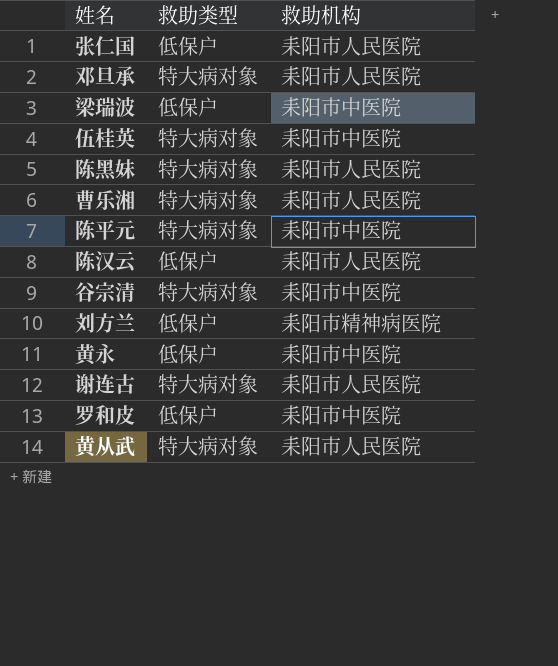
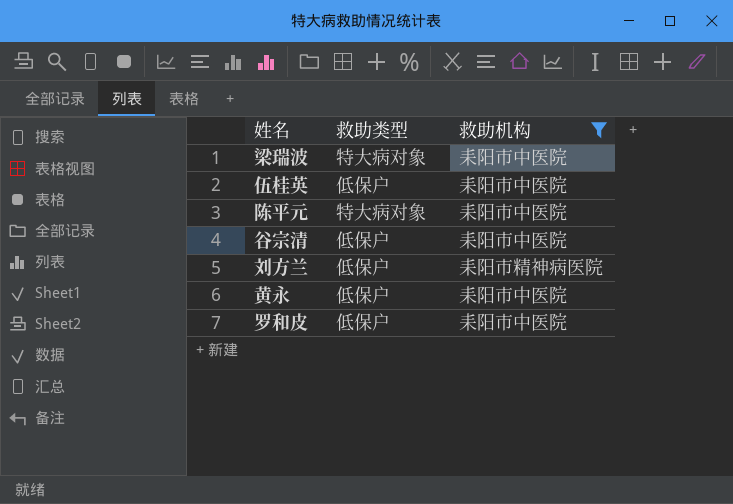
filter: none -> 救助机构 != 耒阳市人民医院
梁瑞波 | 救助类型: 低保户 -> 特大病对象
伍桂英 | 救助类型: 特大病对象 -> 低保户
谷宗清 | 救助类型: 特大病对象 -> 低保户

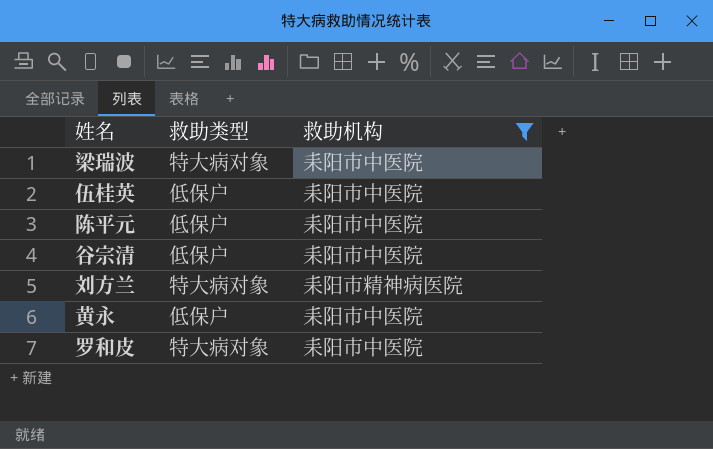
陈平元 | 救助类型: 特大病对象 -> 低保户
刘方兰 | 救助类型: 低保户 -> 特大病对象
罗和皮 | 救助类型: 低保户 -> 特大病对象

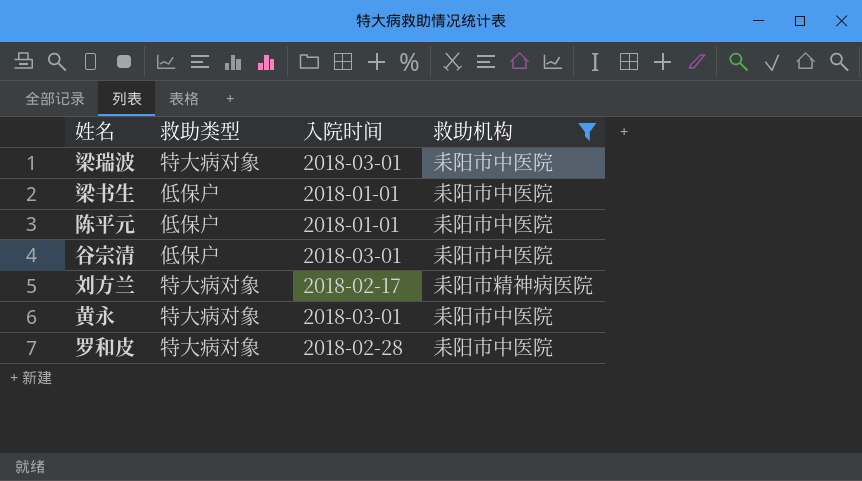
column 入院时间 | position: none -> 3
row 伍桂英: 低保户 | 耒阳市中医院 -> none
row 梁书生: none -> 低保户 | 2018-01-01 | 耒阳市中医院
黄永 | 救助类型: 低保户 -> 特大病对象

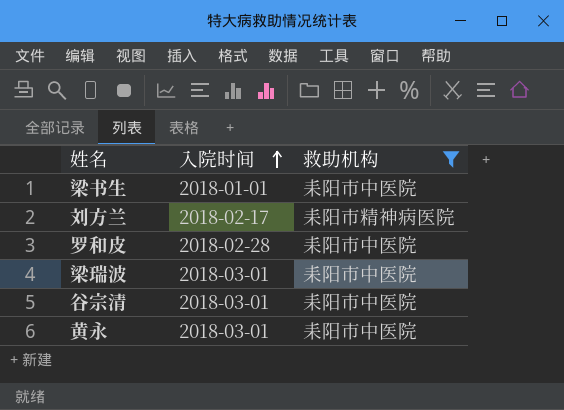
row order: none -> 入院时间 ascending
column 救助类型 | position: 2 -> none
row 陈平元: 低保户 | 2018-01-01 | 耒阳市中医院 -> none

